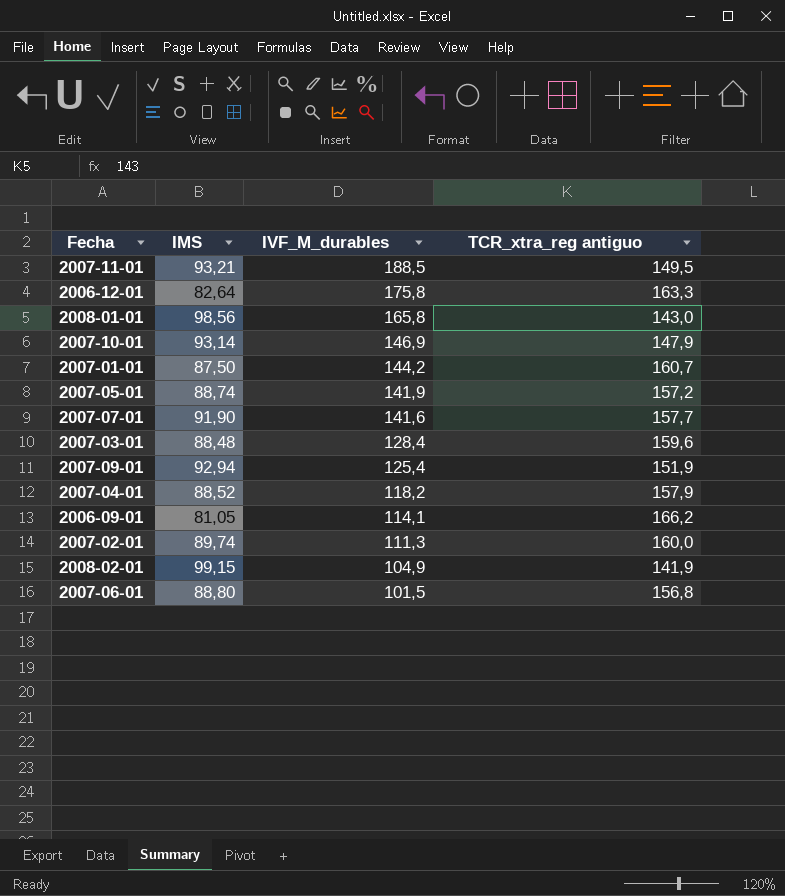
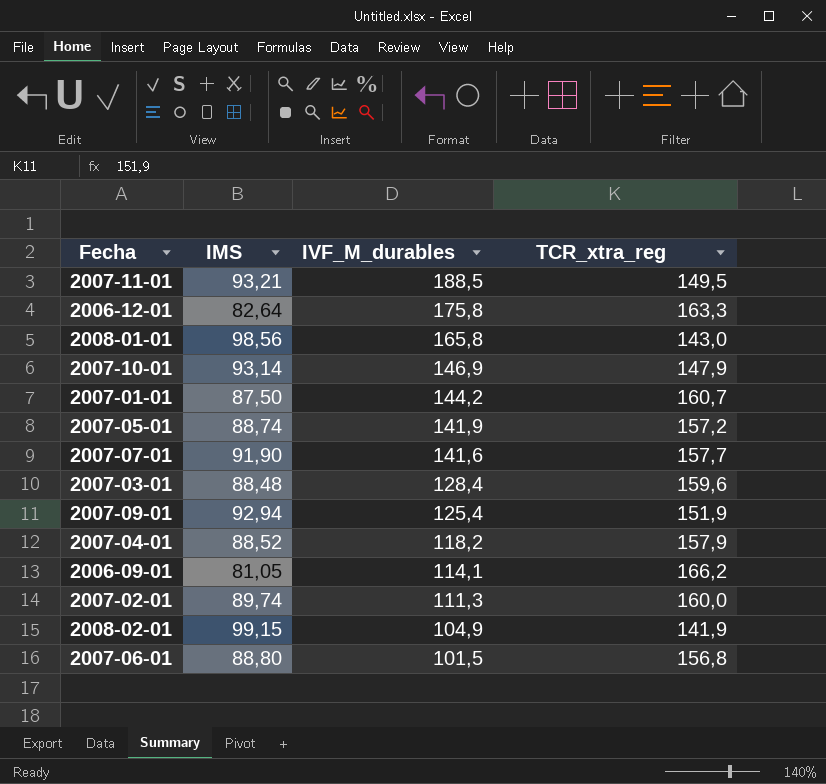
column name: TCR_xtra_reg antiguo -> TCR_xtra_reg

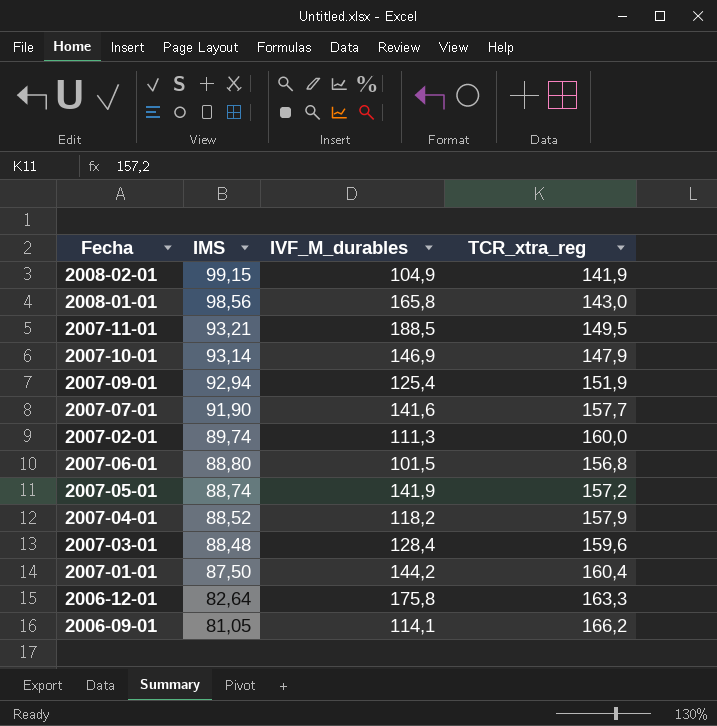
row order: IVF_M_durables descending -> IMS descending
2007-01-01 | TCR_xtra_reg: 160,7 -> 160,4

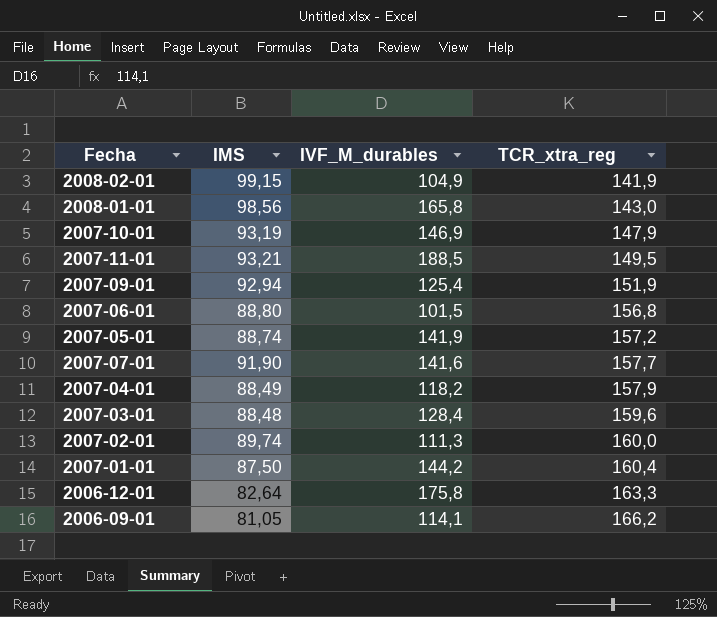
row order: IMS descending -> TCR_xtra_reg ascending
2007-10-01 | IMS: 93,14 -> 93,19
2007-04-01 | IMS: 88,52 -> 88,49

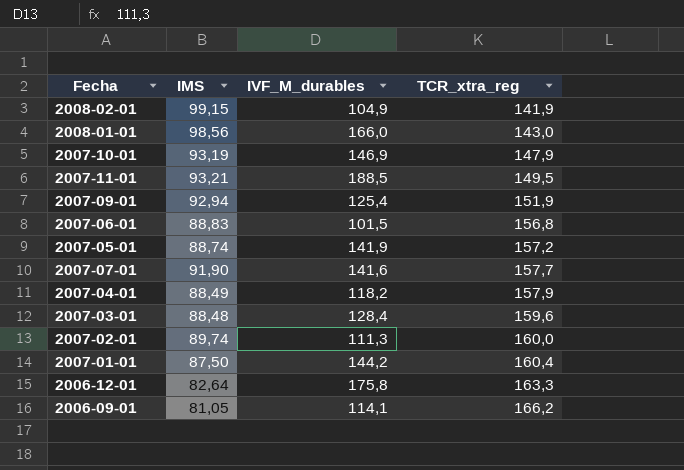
2008-01-01 | IVF_M_durables: 165,8 -> 166,0
2007-06-01 | IMS: 88,80 -> 88,83

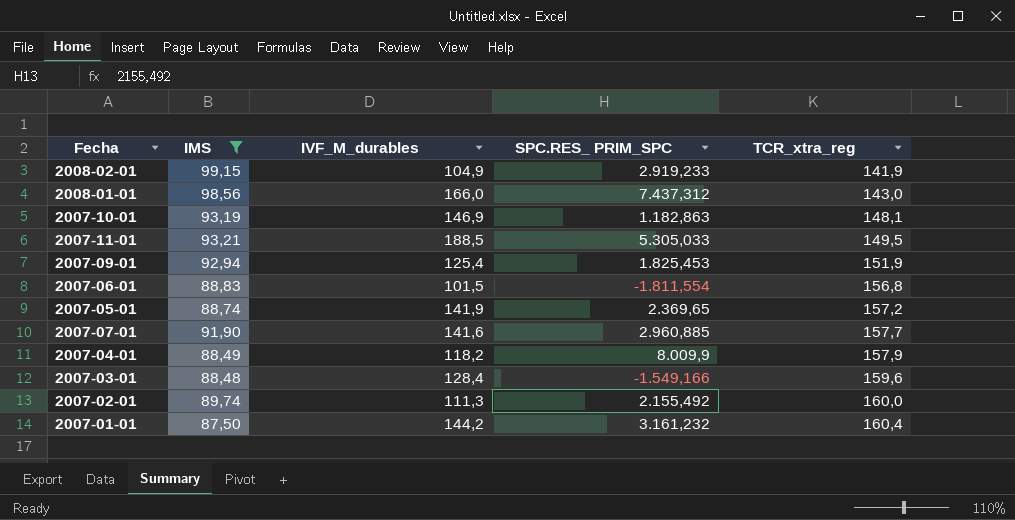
filter: none -> IMS >= 87,50
column SPC.RES_ PRIM_SPC | position: none -> 4
2007-10-01 | TCR_xtra_reg: 147,9 -> 148,1

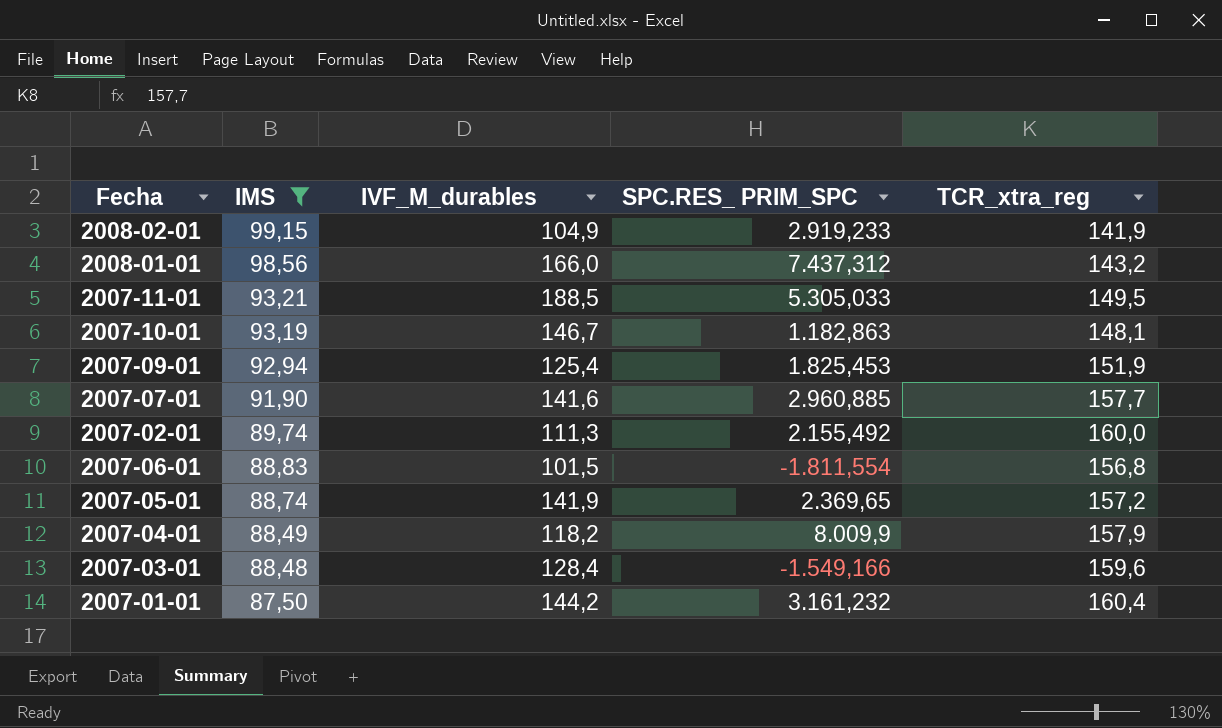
row order: TCR_xtra_reg ascending -> IMS descending
2008-01-01 | TCR_xtra_reg: 143,0 -> 143,2
2007-10-01 | IVF_M_durables: 146,9 -> 146,7

